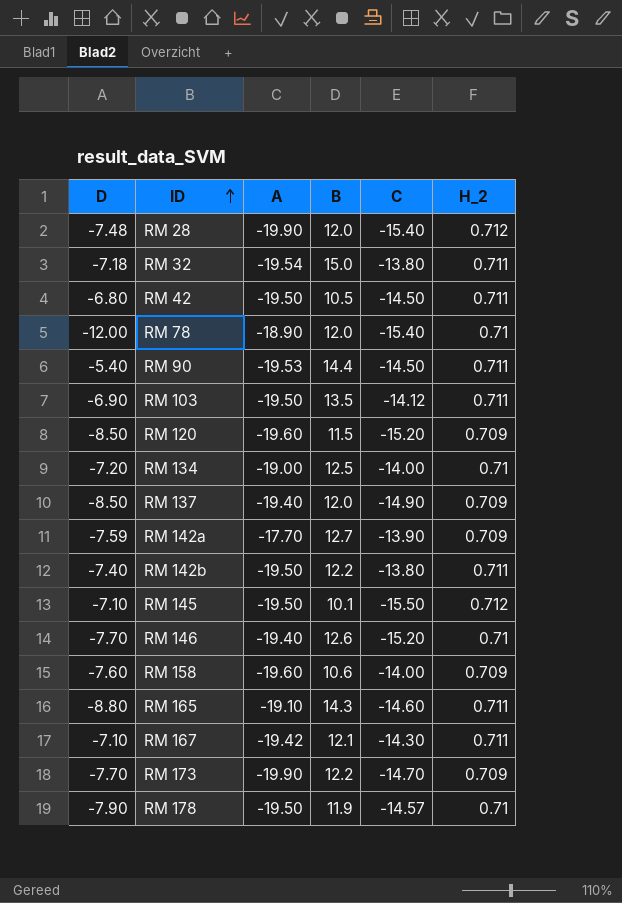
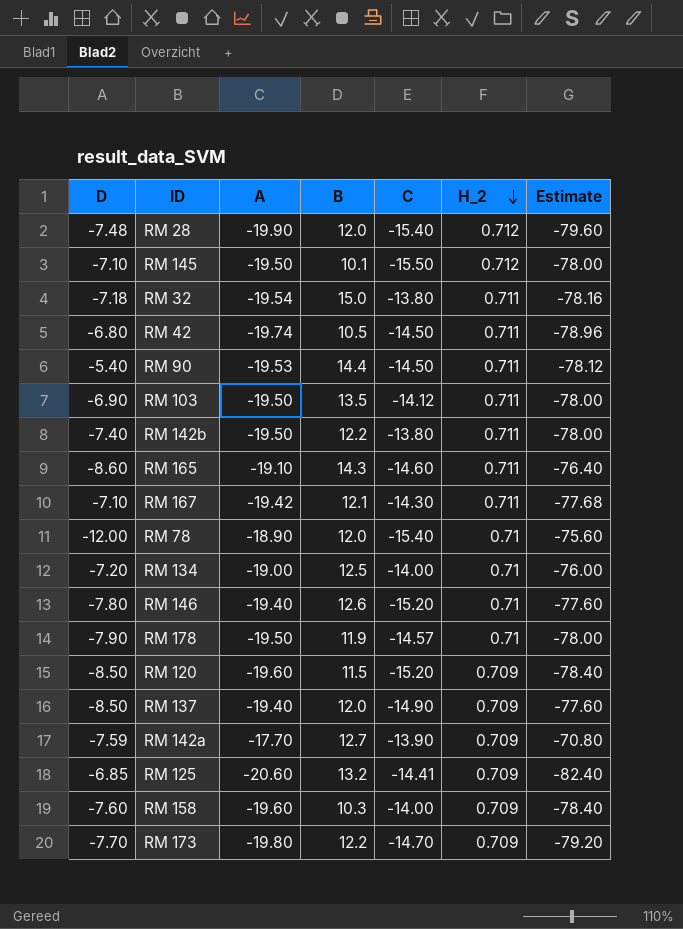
row order: ID ascending -> H_2 descending
column Estimate | formula: none -> [A] * 4
RM 42 | A: -19.50 -> -19.74
RM 165 | D: -8.80 -> -8.60
RM 146 | D: -7.70 -> -7.80
row RM 125: none -> -6.85 | -20.60 | 13.2 | -14.41 | 0.709 | -82.40
RM 158 | B: 10.6 -> 10.3
RM 173 | A: -19.90 -> -19.80

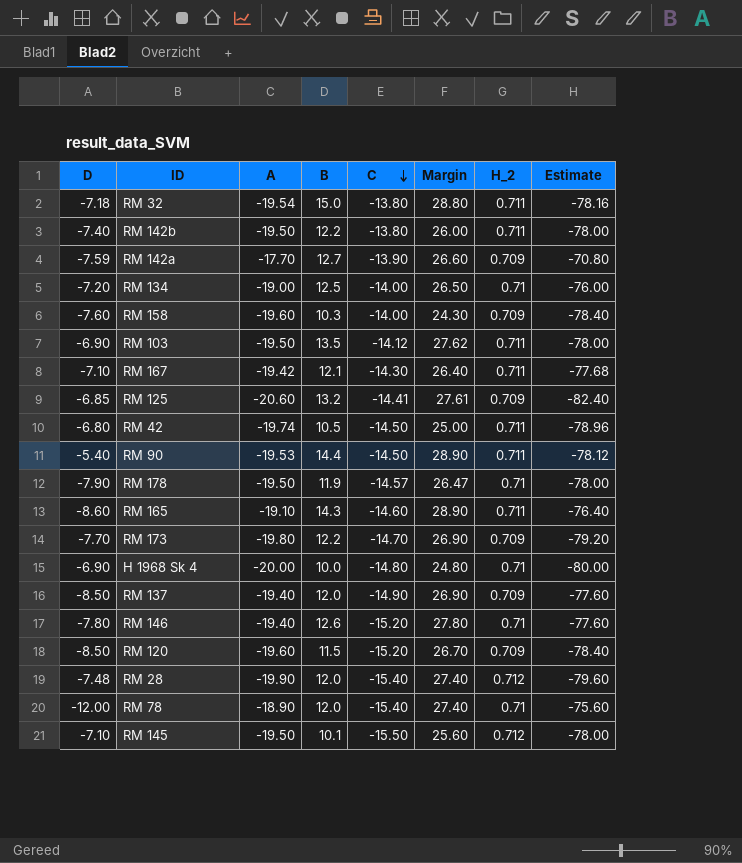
row order: H_2 descending -> C descending
column Margin | formula: none -> [B] - [C]
row H 1968 Sk 4: none -> -6.90 | -20.00 | 10.0 | -14.80 | 24.80 | 0.71 | -80.00

